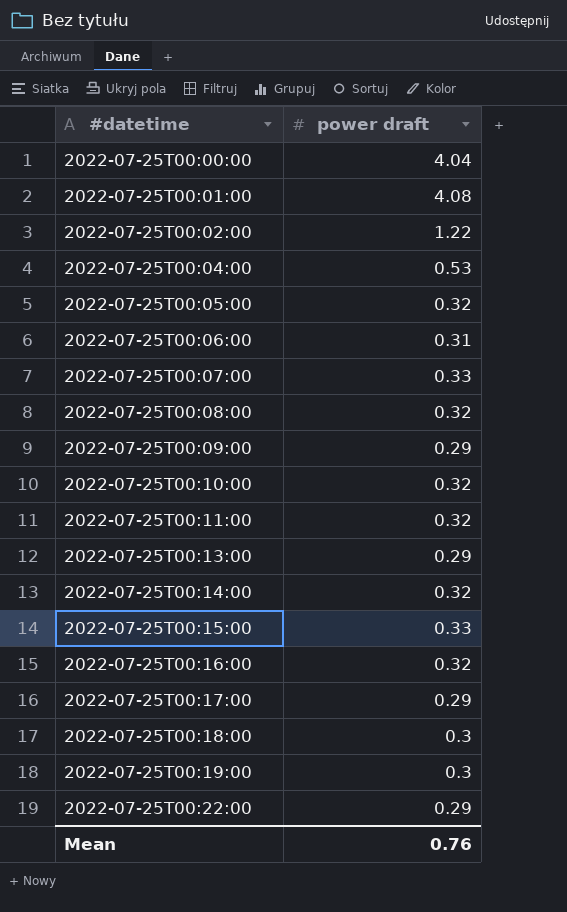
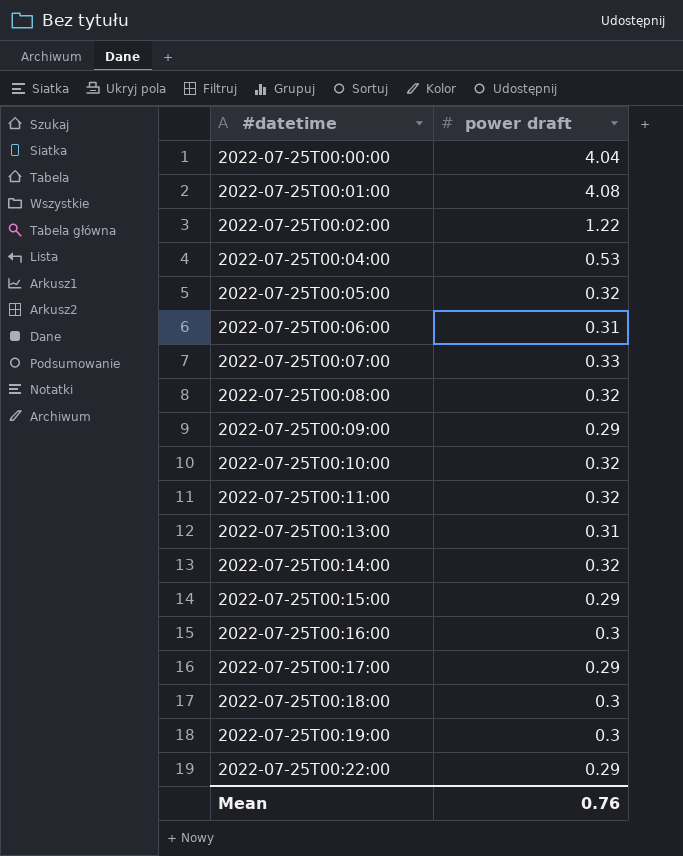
2022-07-25T00:13:00 | power draft: 0.29 -> 0.31
2022-07-25T00:15:00 | power draft: 0.33 -> 0.29
2022-07-25T00:16:00 | power draft: 0.32 -> 0.3

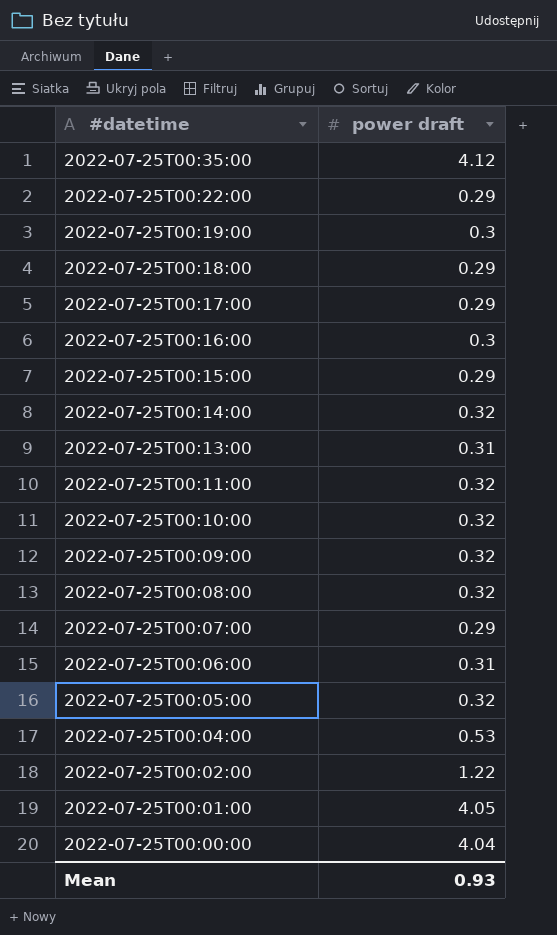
row order: #datetime ascending -> #datetime descending
row 2022-07-25T00:35:00: none -> 4.12
2022-07-25T00:18:00 | power draft: 0.3 -> 0.29
2022-07-25T00:09:00 | power draft: 0.29 -> 0.32
2022-07-25T00:07:00 | power draft: 0.33 -> 0.29
2022-07-25T00:01:00 | power draft: 4.08 -> 4.05
Mean | power draft: 0.76 -> 0.93

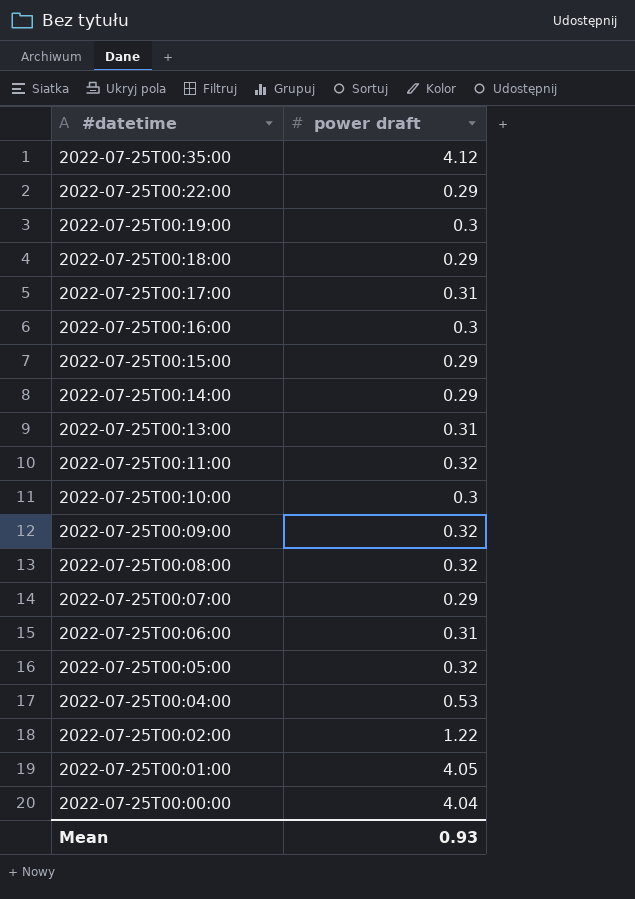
2022-07-25T00:17:00 | power draft: 0.29 -> 0.31
2022-07-25T00:14:00 | power draft: 0.32 -> 0.29
2022-07-25T00:10:00 | power draft: 0.32 -> 0.3

